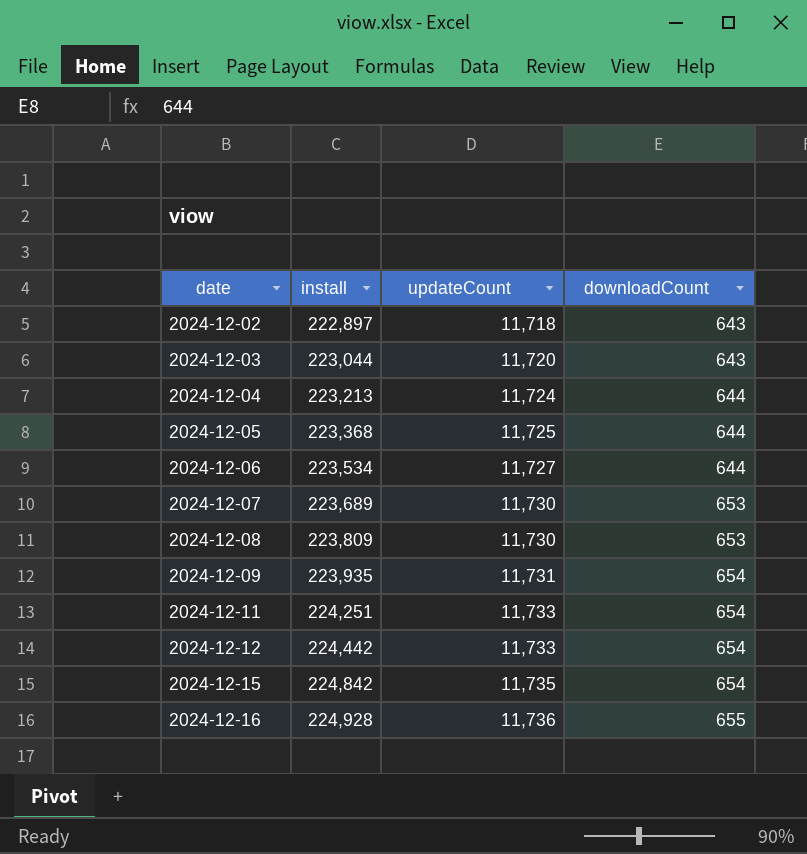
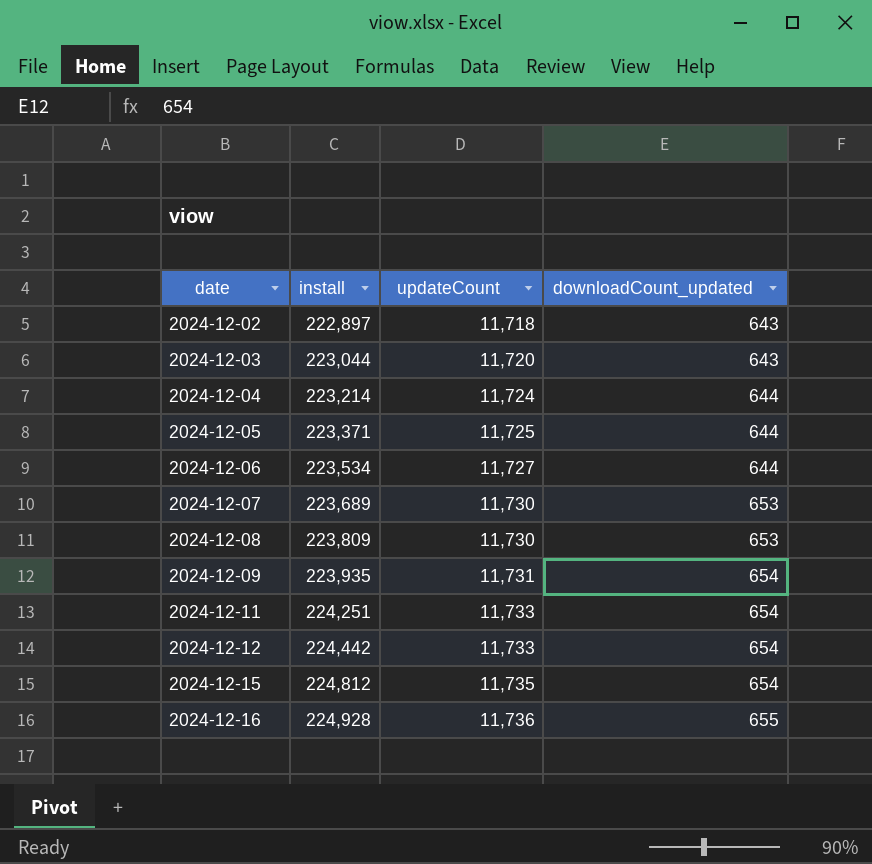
column name: downloadCount -> downloadCount_updated
2024-12-04 | install: 223,213 -> 223,214
2024-12-05 | install: 223,368 -> 223,371
2024-12-15 | install: 224,842 -> 224,812

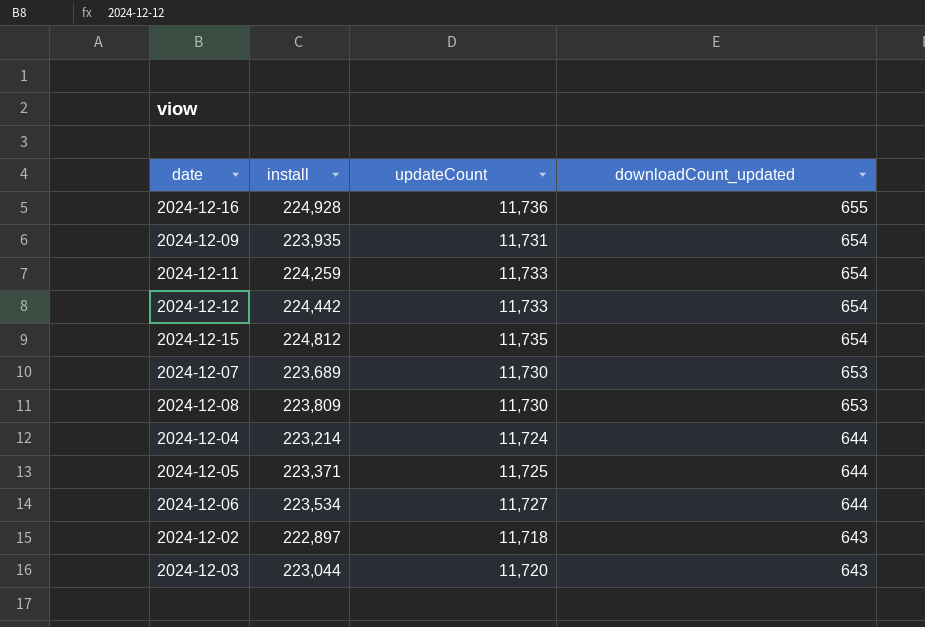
row order: date ascending -> downloadCount_updated descending
2024-12-11 | install: 224,251 -> 224,259

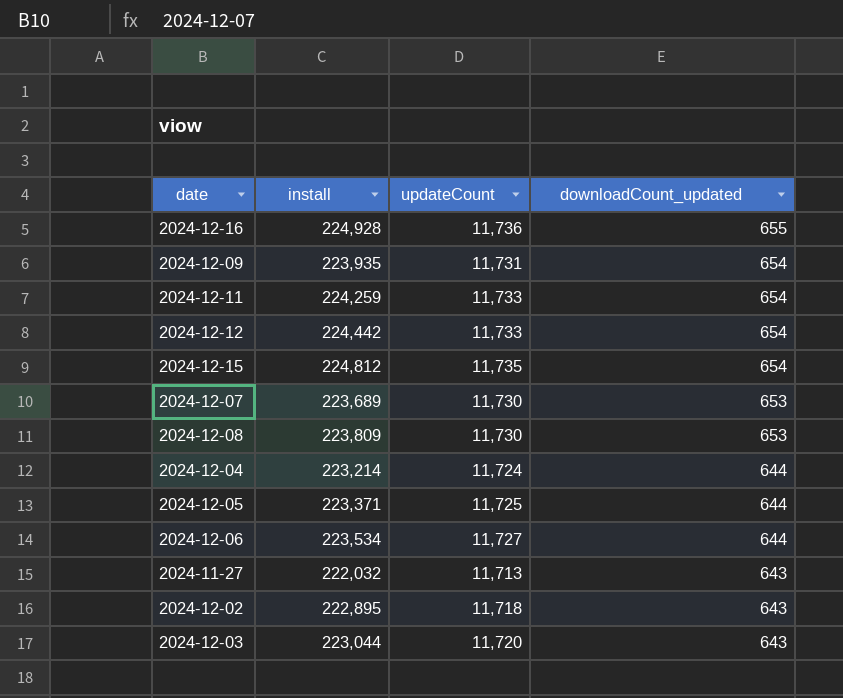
row 2024-11-27: none -> 222,032 | 11,713 | 643
2024-12-02 | install: 222,897 -> 222,895

